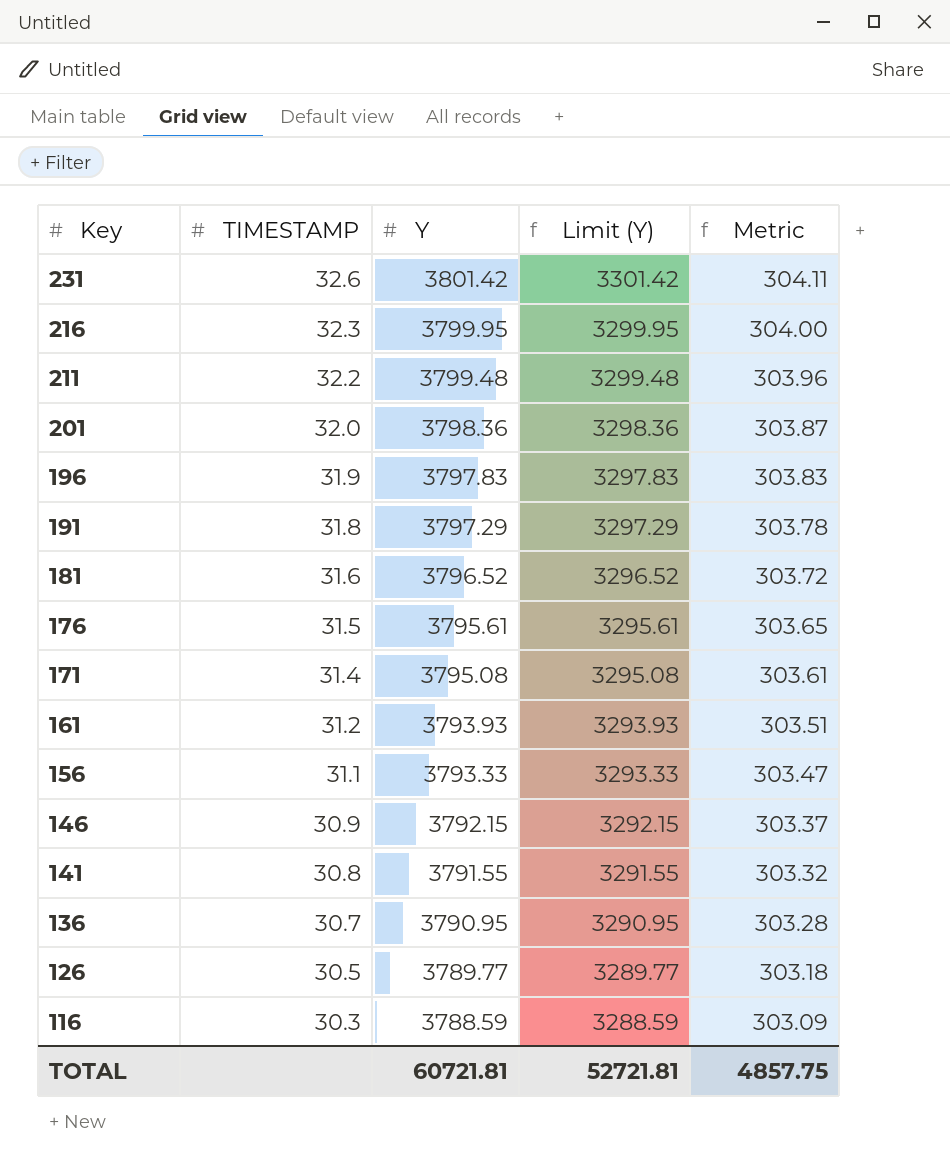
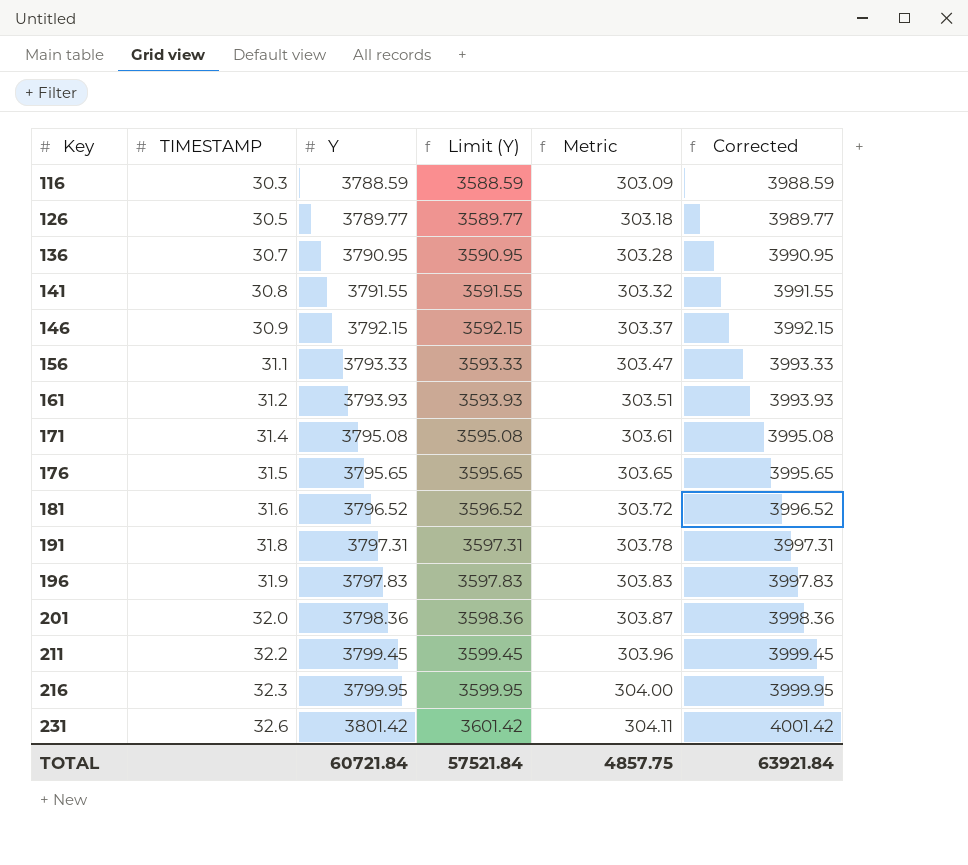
row order: Key descending -> Key ascending
column Limit (Y) | formula: [Y] - 500 -> [Y] - 200
column Corrected | formula: none -> [Y] + 200
176 | Y: 3795.61 -> 3795.65
191 | Y: 3797.29 -> 3797.31
211 | Y: 3799.48 -> 3799.45
TOTAL | Y: 60721.81 -> 60721.84
TOTAL | Limit (Y): 52721.81 -> 57521.84

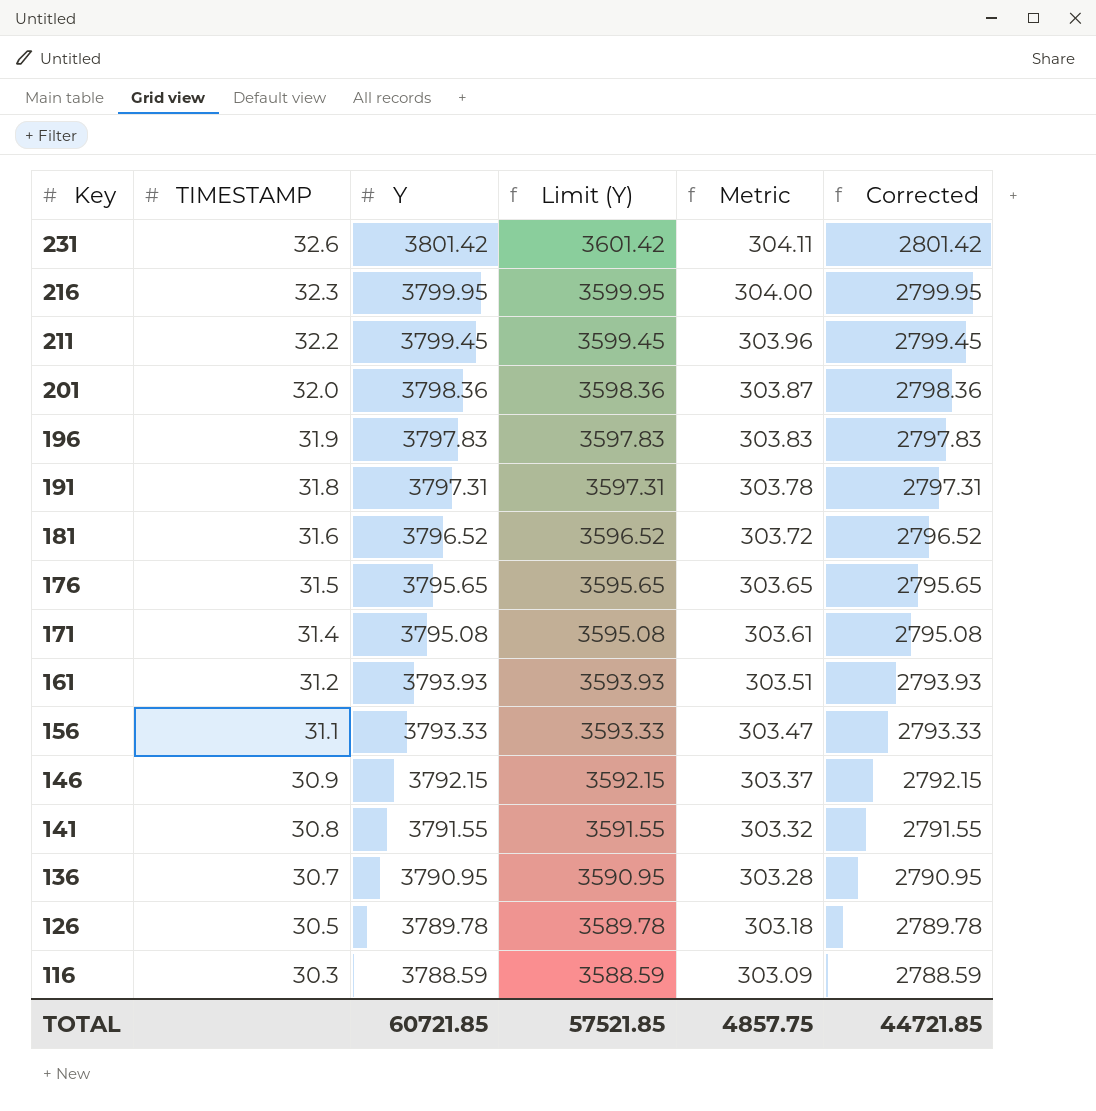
row order: Key ascending -> Key descending
column Corrected | formula: [Y] + 200 -> [Y] - 1000
126 | Y: 3789.77 -> 3789.78
126 | Limit (Y): 3589.77 -> 3589.78
TOTAL | Y: 60721.84 -> 60721.85
TOTAL | Limit (Y): 57521.84 -> 57521.85
TOTAL | Corrected: 63921.84 -> 44721.85

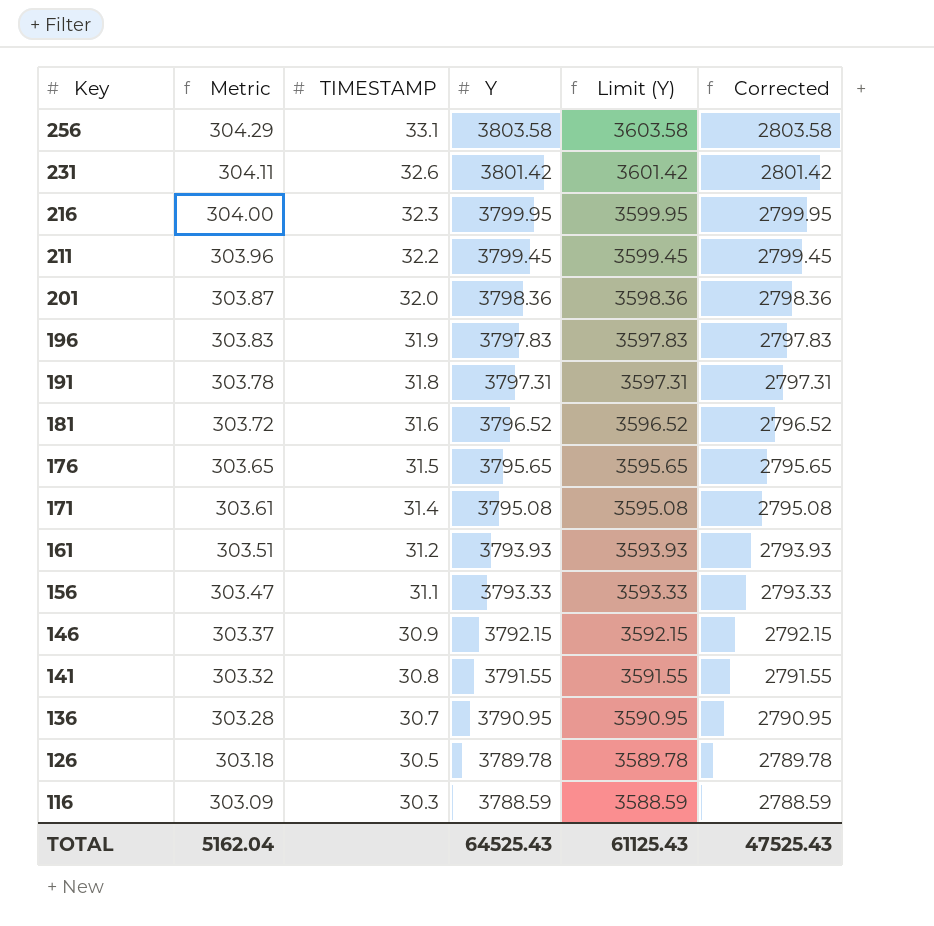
column Metric | position: 5 -> 2
row 256: none -> 304.29 | 33.1 | 3803.58 | 3603.58 | 2803.58
TOTAL | Metric: 4857.75 -> 5162.04
TOTAL | Y: 60721.85 -> 64525.43
TOTAL | Limit (Y): 57521.85 -> 61125.43
TOTAL | Corrected: 44721.85 -> 47525.43

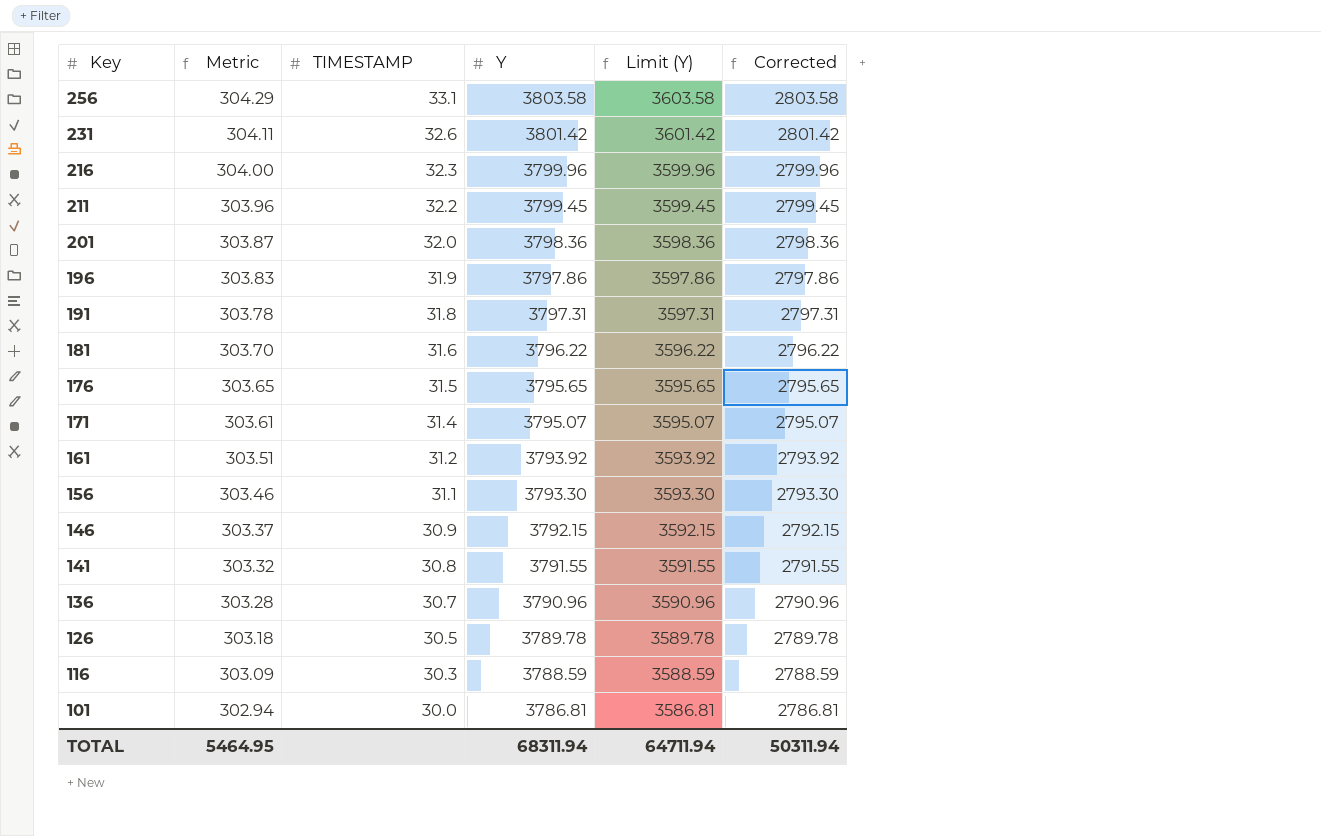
216 | Y: 3799.95 -> 3799.96
216 | Limit (Y): 3599.95 -> 3599.96
216 | Corrected: 2799.95 -> 2799.96
196 | Y: 3797.83 -> 3797.86
196 | Limit (Y): 3597.83 -> 3597.86
196 | Corrected: 2797.83 -> 2797.86
181 | Metric: 303.72 -> 303.70
181 | Y: 3796.52 -> 3796.22
181 | Limit (Y): 3596.52 -> 3596.22
181 | Corrected: 2796.52 -> 2796.22
171 | Y: 3795.08 -> 3795.07
171 | Limit (Y): 3595.08 -> 3595.07
171 | Corrected: 2795.08 -> 2795.07
161 | Y: 3793.93 -> 3793.92
161 | Limit (Y): 3593.93 -> 3593.92
161 | Corrected: 2793.93 -> 2793.92
156 | Metric: 303.47 -> 303.46
156 | Y: 3793.33 -> 3793.30
156 | Limit (Y): 3593.33 -> 3593.30
156 | Corrected: 2793.33 -> 2793.30
136 | Y: 3790.95 -> 3790.96
136 | Limit (Y): 3590.95 -> 3590.96
136 | Corrected: 2790.95 -> 2790.96
row 101: none -> 302.94 | 30.0 | 3786.81 | 3586.81 | 2786.81
TOTAL | Metric: 5162.04 -> 5464.95
TOTAL | Y: 64525.43 -> 68311.94
TOTAL | Limit (Y): 61125.43 -> 64711.94
TOTAL | Corrected: 47525.43 -> 50311.94

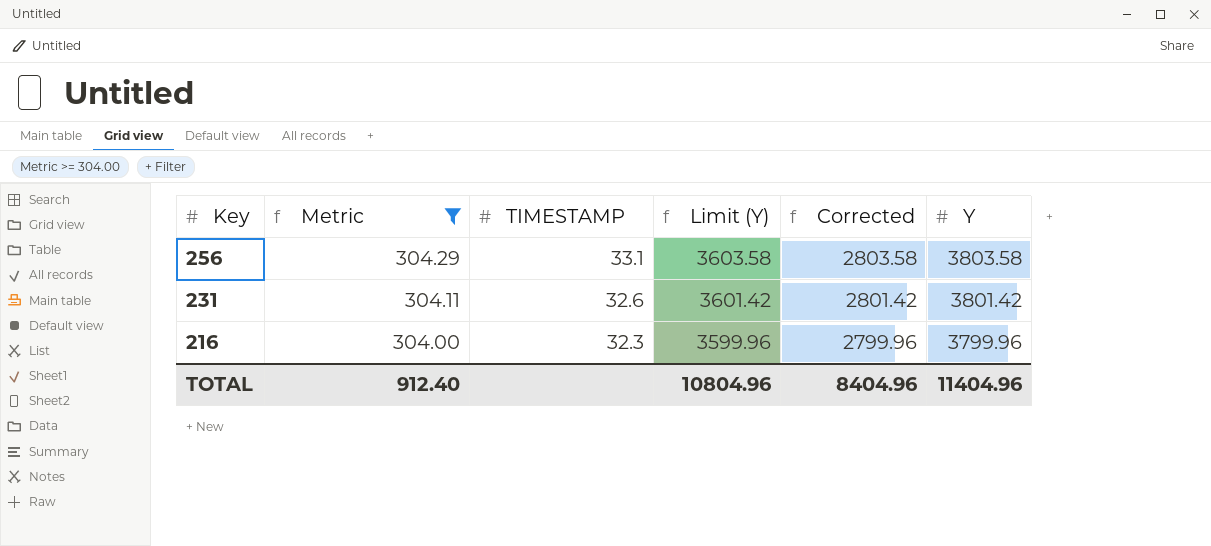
filter: none -> Metric >= 304.00
column Y | position: 4 -> 6
TOTAL | Metric: 5464.95 -> 912.40
TOTAL | Limit (Y): 64711.94 -> 10804.96
TOTAL | Corrected: 50311.94 -> 8404.96
TOTAL | Y: 68311.94 -> 11404.96

